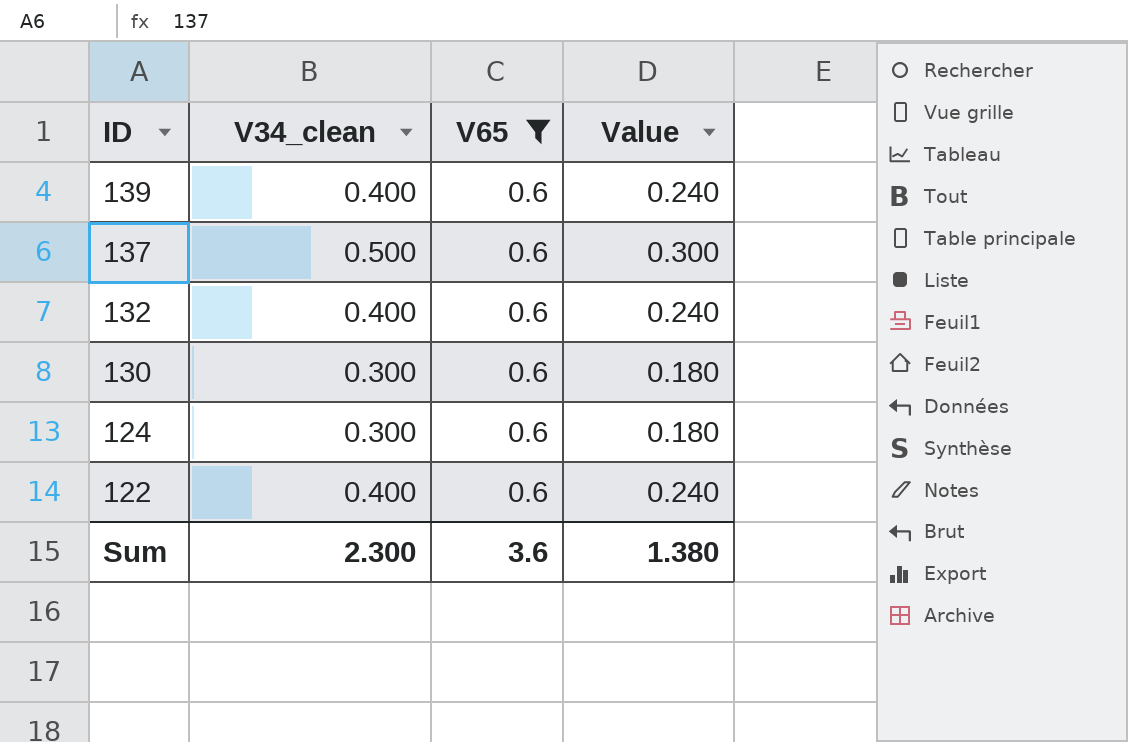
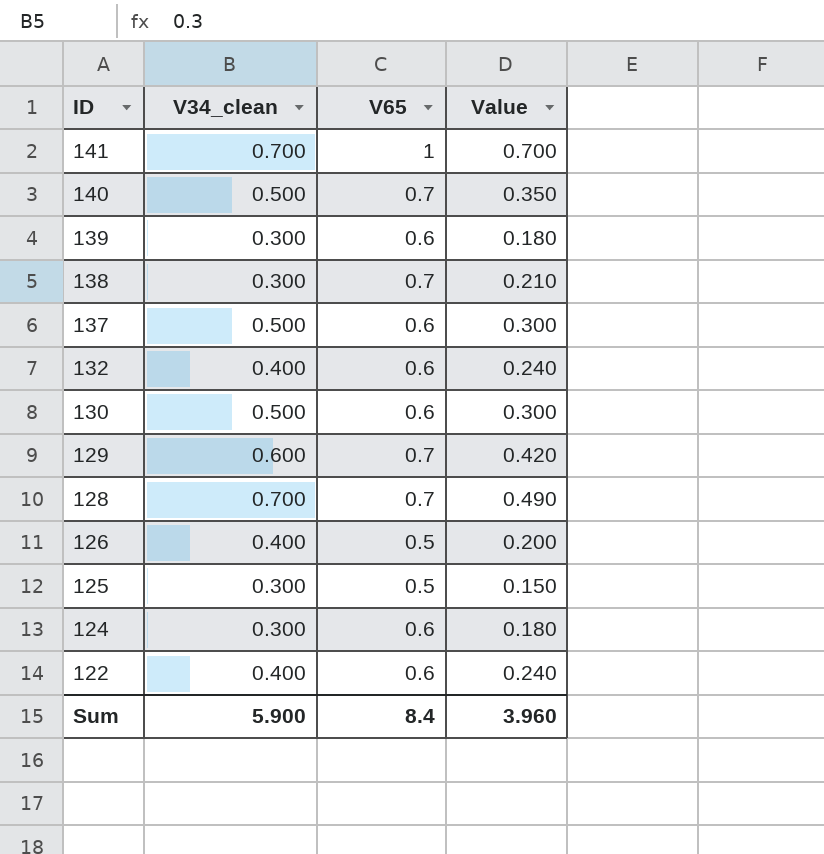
filter: V65 = 0.6 -> none
139 | V34_clean: 0.400 -> 0.300
139 | Value: 0.240 -> 0.180
130 | V34_clean: 0.300 -> 0.500
130 | Value: 0.180 -> 0.300
Sum | V34_clean: 2.300 -> 5.900
Sum | V65: 3.6 -> 8.4
Sum | Value: 1.380 -> 3.960

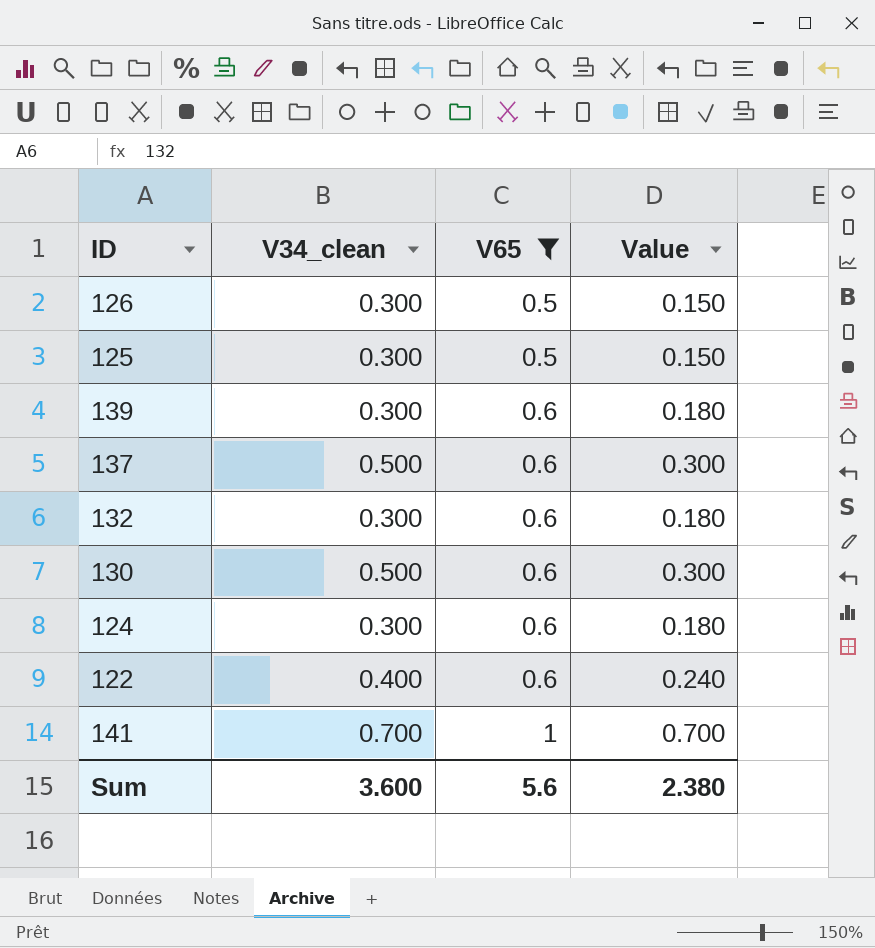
filter: none -> V65 != 0.7
row order: ID descending -> V65 ascending
126 | V34_clean: 0.400 -> 0.300
126 | Value: 0.200 -> 0.150
132 | V34_clean: 0.400 -> 0.300
132 | Value: 0.240 -> 0.180
Sum | V34_clean: 5.900 -> 3.600
Sum | V65: 8.4 -> 5.6
Sum | Value: 3.960 -> 2.380

